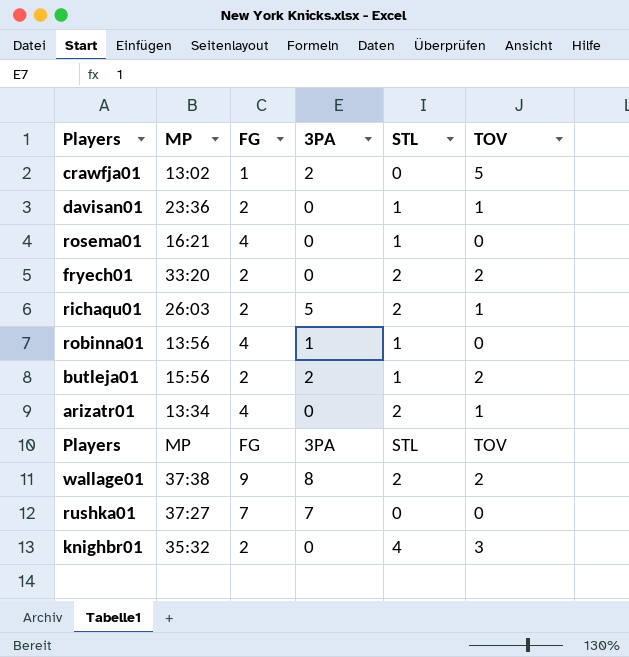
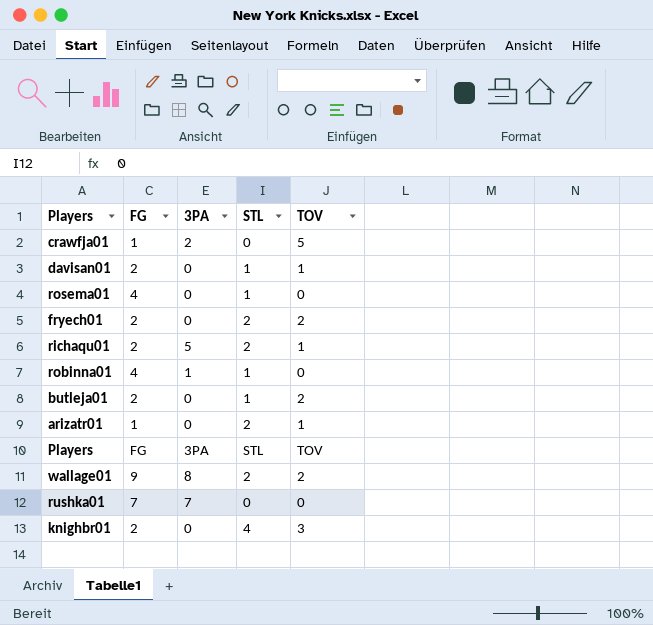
column MP | position: 2 -> none
butleja01 | 3PA: 2 -> 0
arizatr01 | FG: 4 -> 1

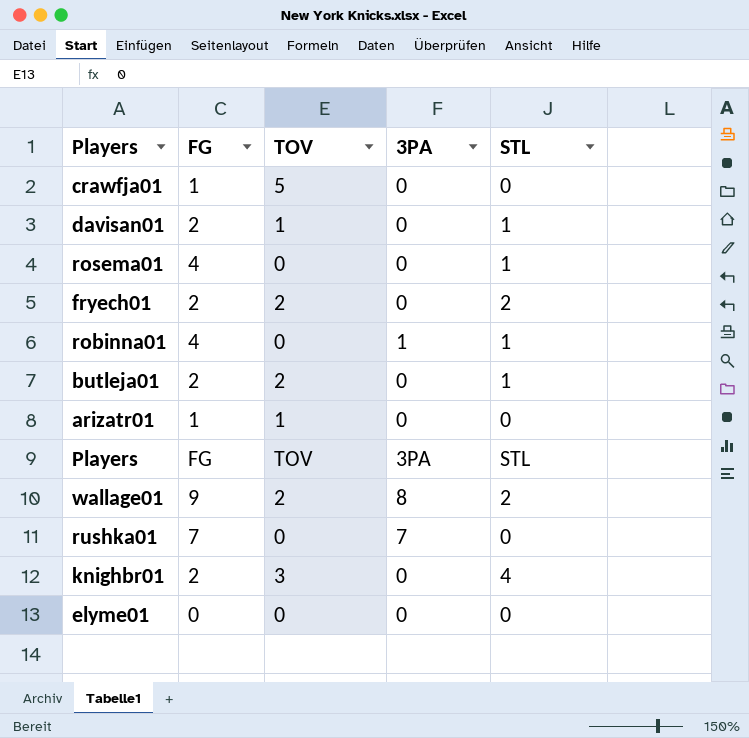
column TOV | position: 5 -> 3
row richaqu01: 2 | 5 | 2 | 1 -> none
crawfja01 | 3PA: 2 -> 0
arizatr01 | STL: 2 -> 0
row elyme01: none -> 0 | 0 | 0 | 0

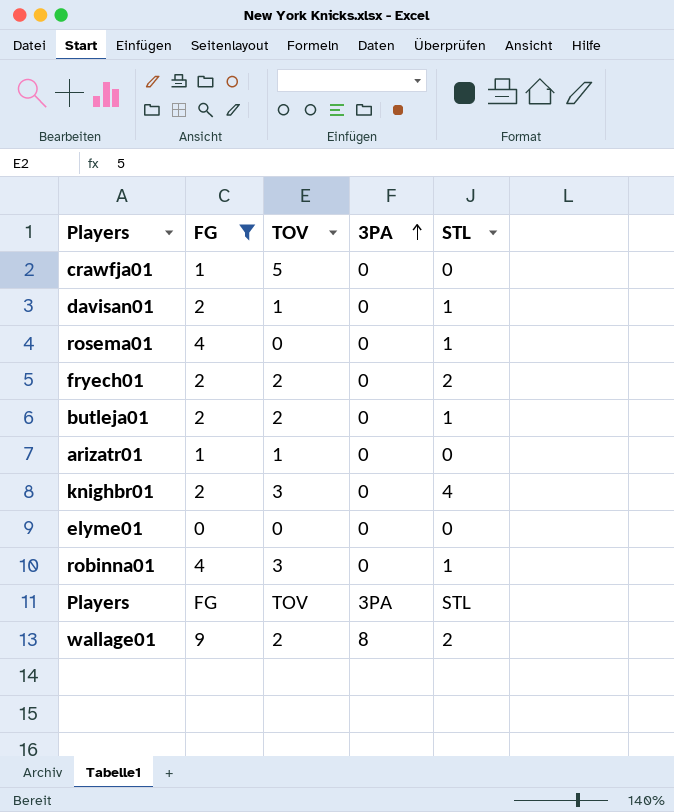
filter: none -> FG != 7
row order: none -> 3PA ascending
robinna01 | TOV: 0 -> 3
robinna01 | 3PA: 1 -> 0

